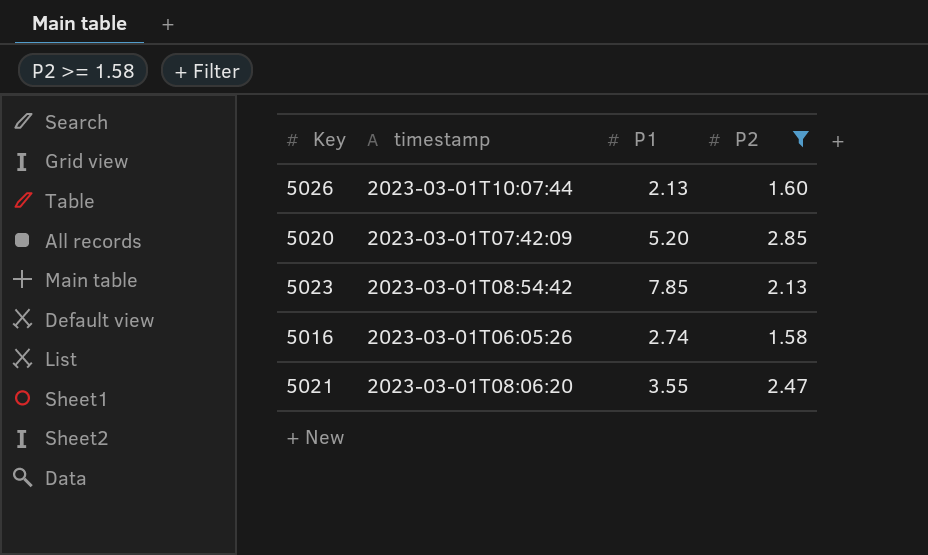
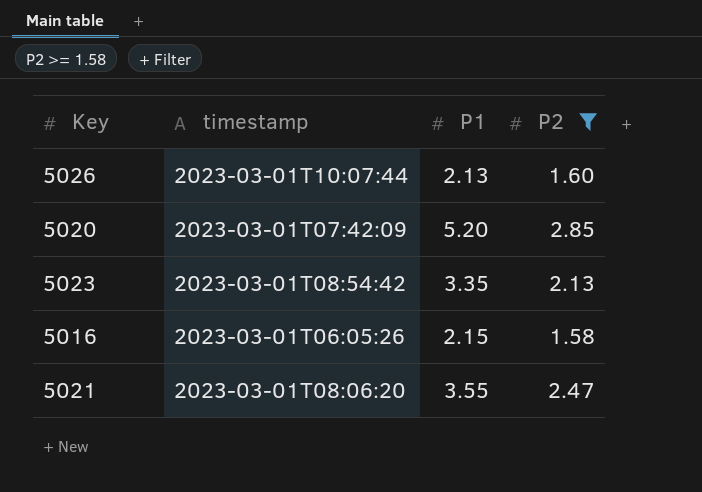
5023 | P1: 7.85 -> 3.35
5016 | P1: 2.74 -> 2.15

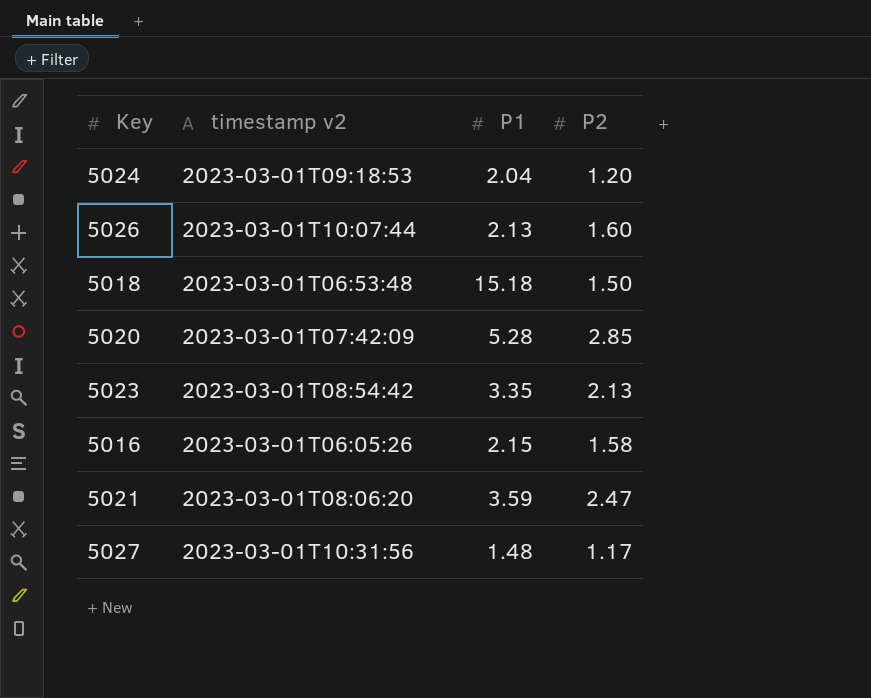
filter: P2 >= 1.58 -> none
column name: timestamp -> timestamp v2
5020 | P1: 5.20 -> 5.28
5021 | P1: 3.55 -> 3.59

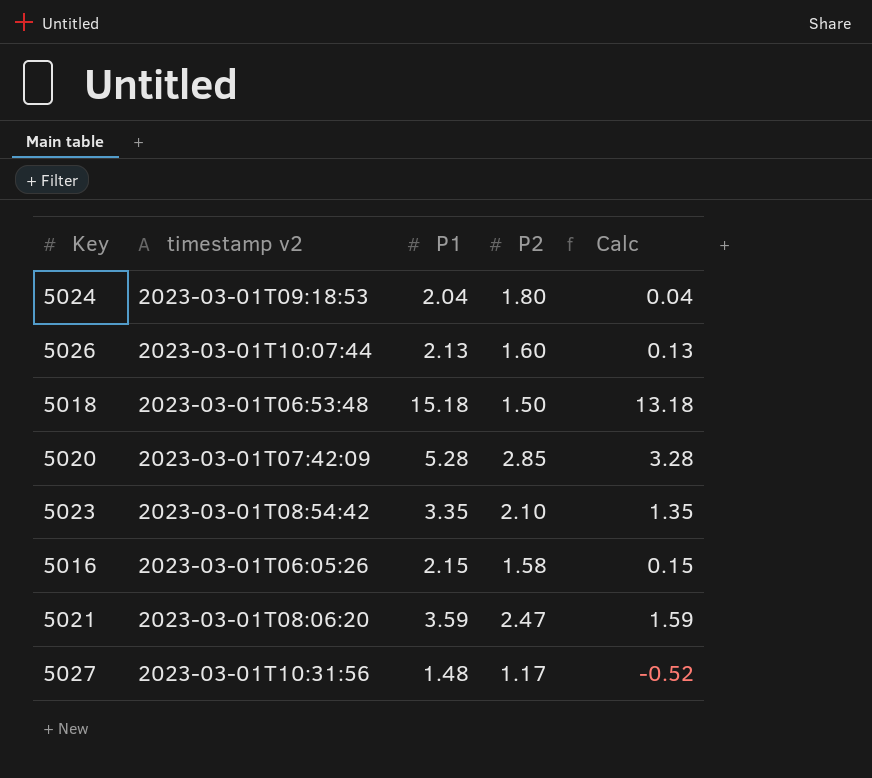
column Calc | formula: none -> [P1] - 2
5024 | P2: 1.20 -> 1.80
5023 | P2: 2.13 -> 2.10

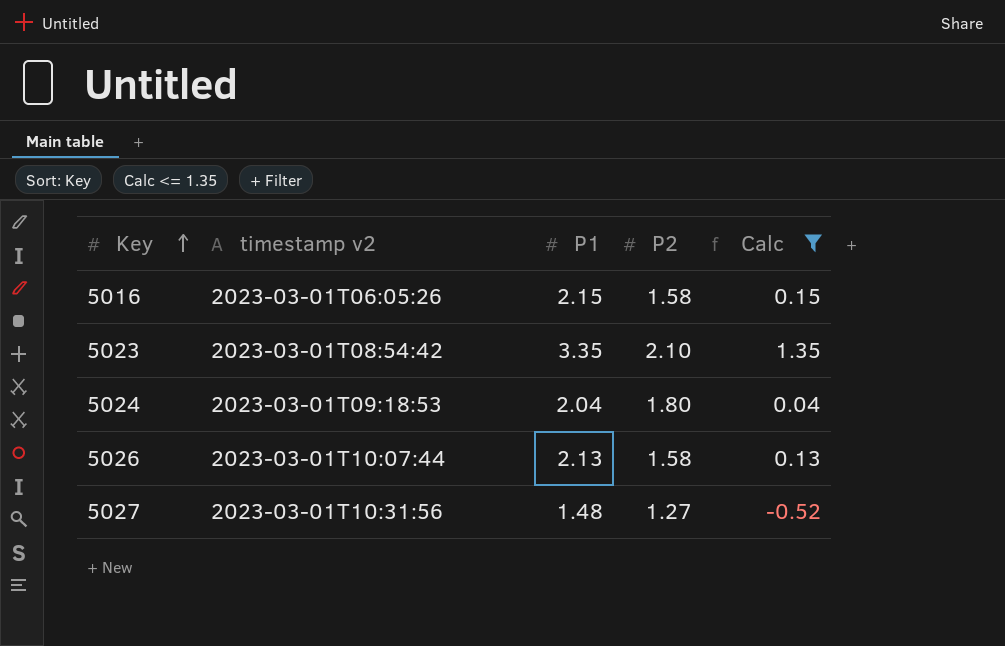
filter: none -> Calc <= 1.35
row order: none -> Key ascending
5026 | P2: 1.60 -> 1.58
5027 | P2: 1.17 -> 1.27

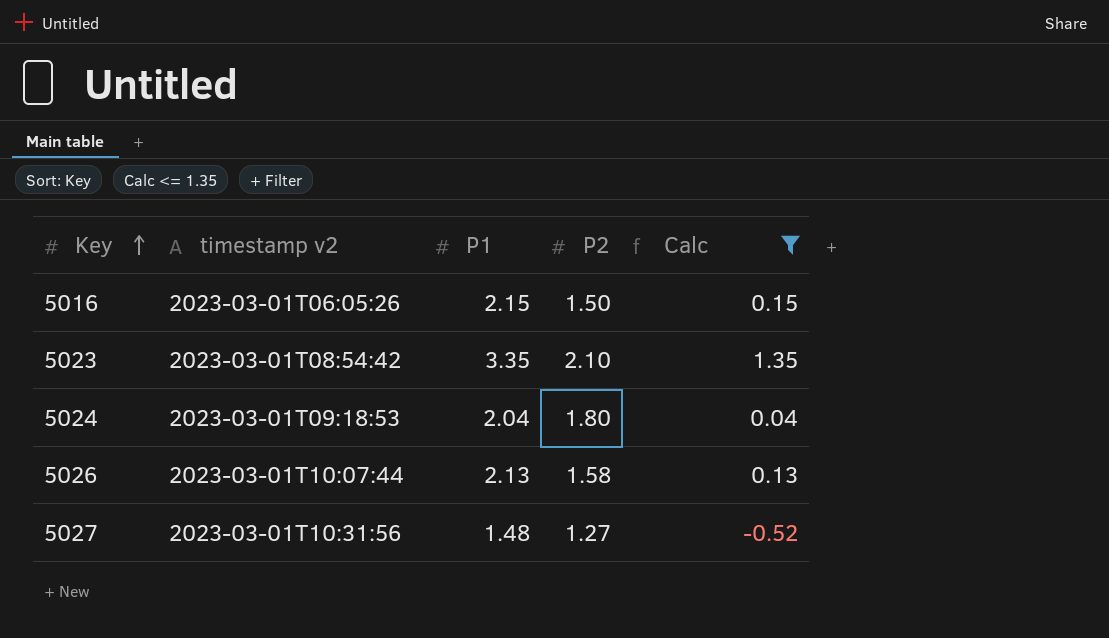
5016 | P2: 1.58 -> 1.50

